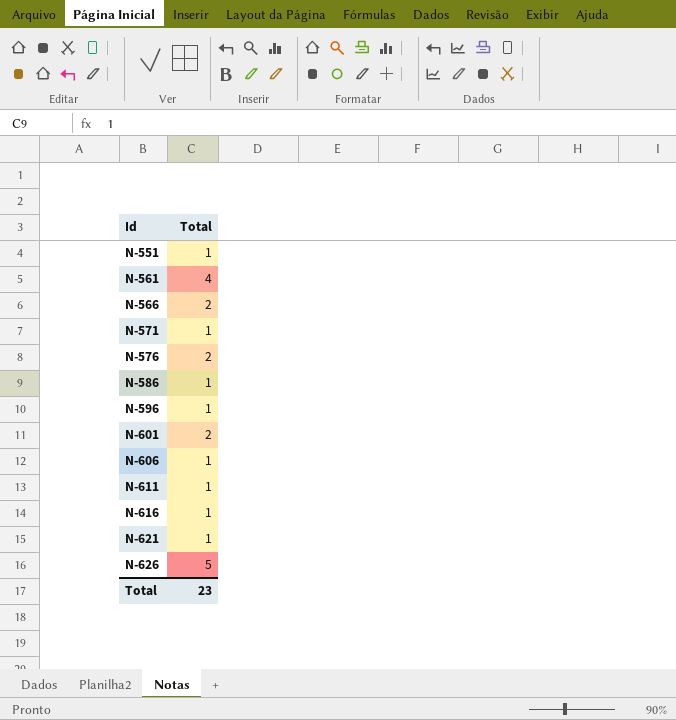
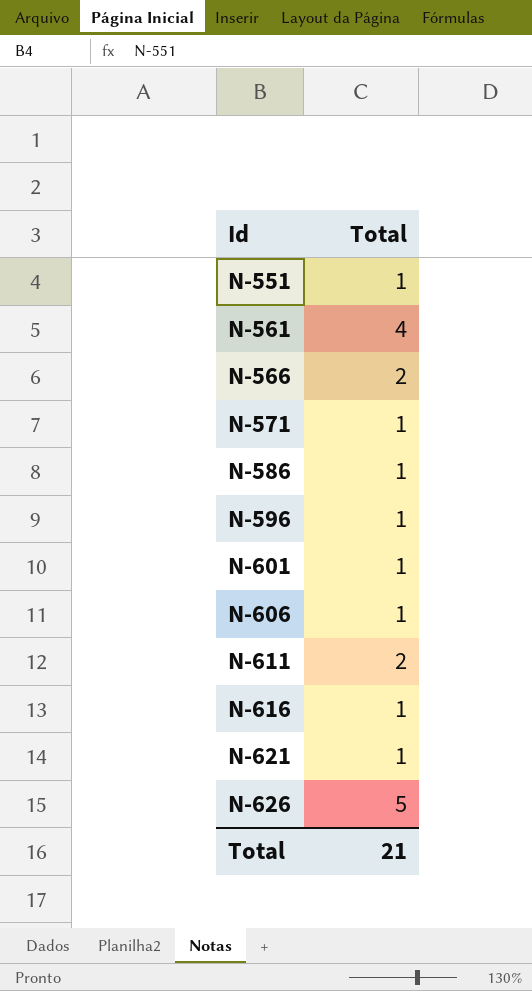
row N-576: 2 -> none
N-601 | Total: 2 -> 1
N-611 | Total: 1 -> 2
Total | Total: 23 -> 21

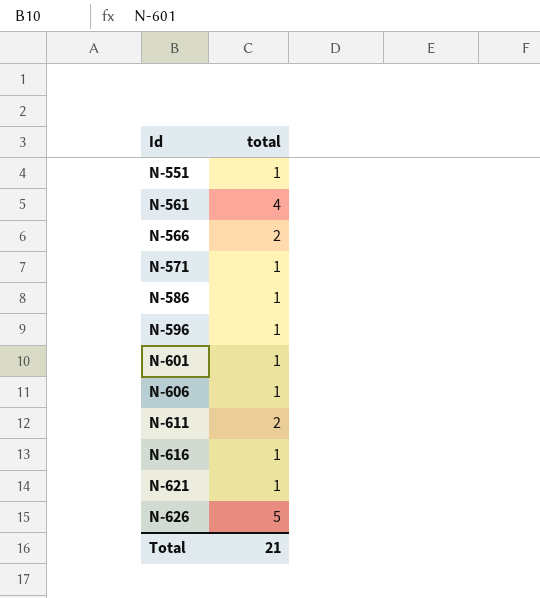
column name: Total -> total

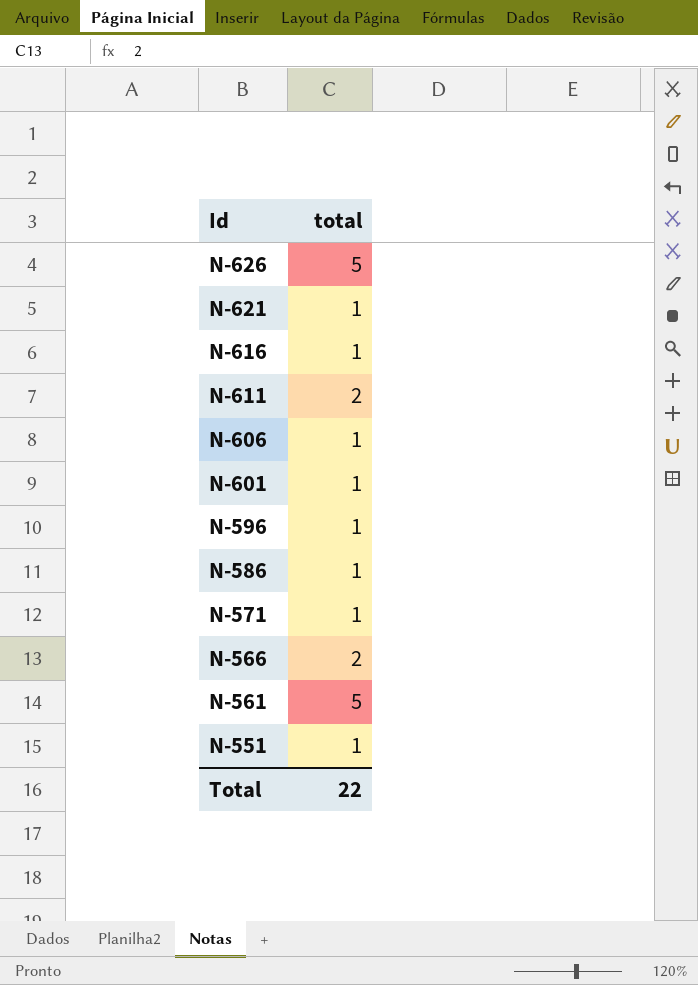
row order: Id ascending -> Id descending
N-561 | total: 4 -> 5
Total | total: 21 -> 22

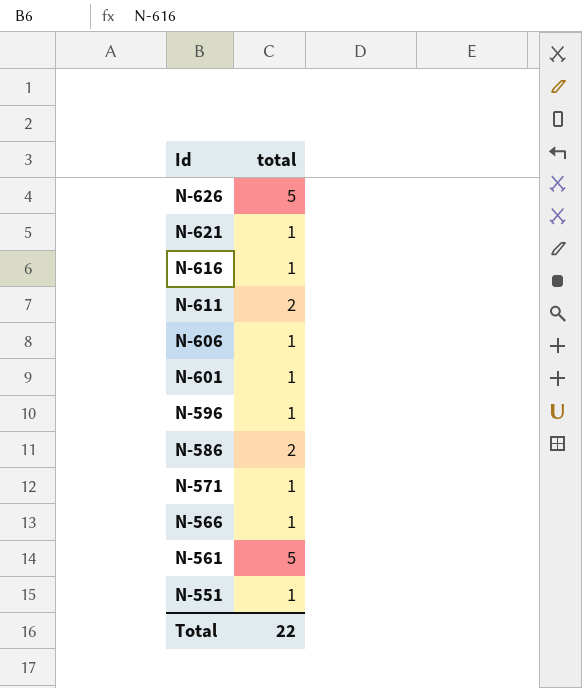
N-586 | total: 1 -> 2
N-566 | total: 2 -> 1

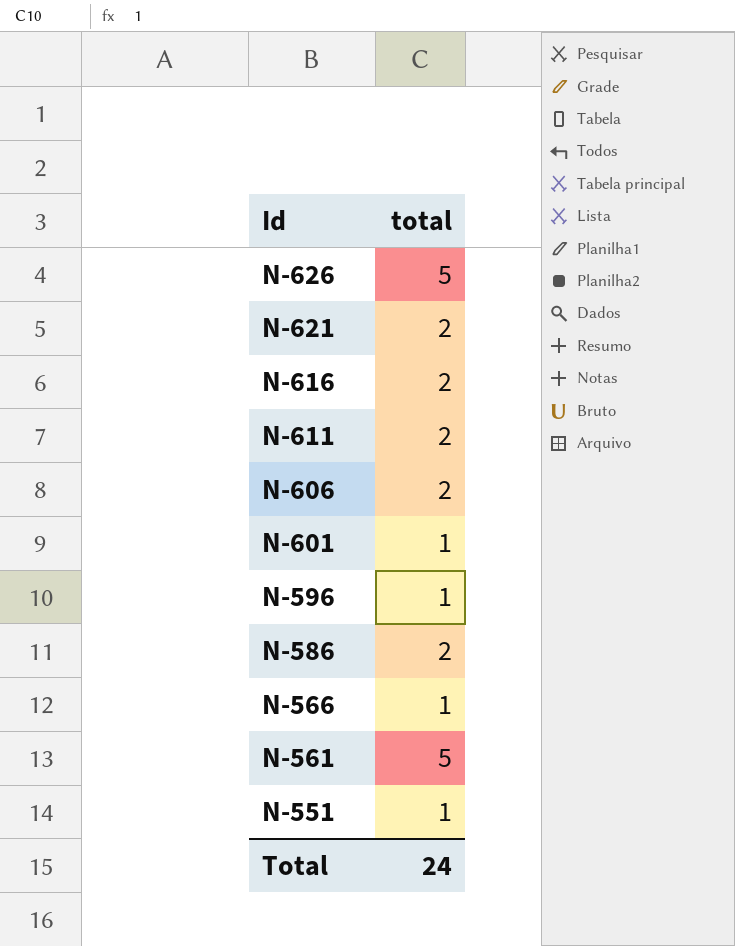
row N-571: 1 -> none
N-621 | total: 1 -> 2
N-616 | total: 1 -> 2
N-606 | total: 1 -> 2
Total | total: 22 -> 24

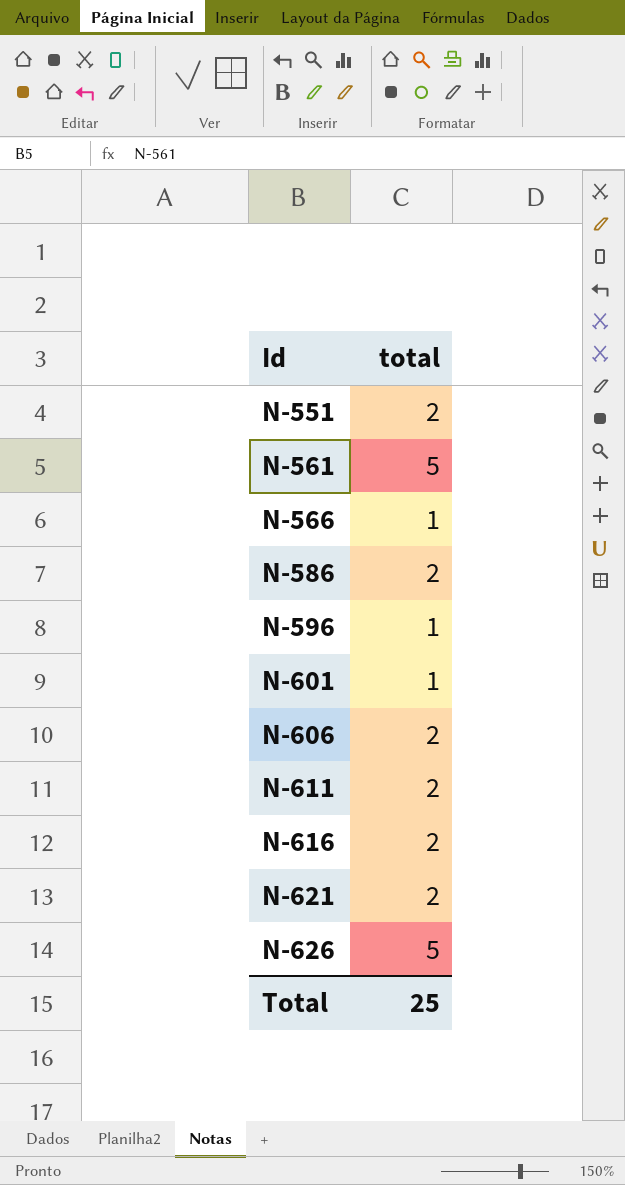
row order: Id descending -> Id ascending
N-551 | total: 1 -> 2
Total | total: 24 -> 25

